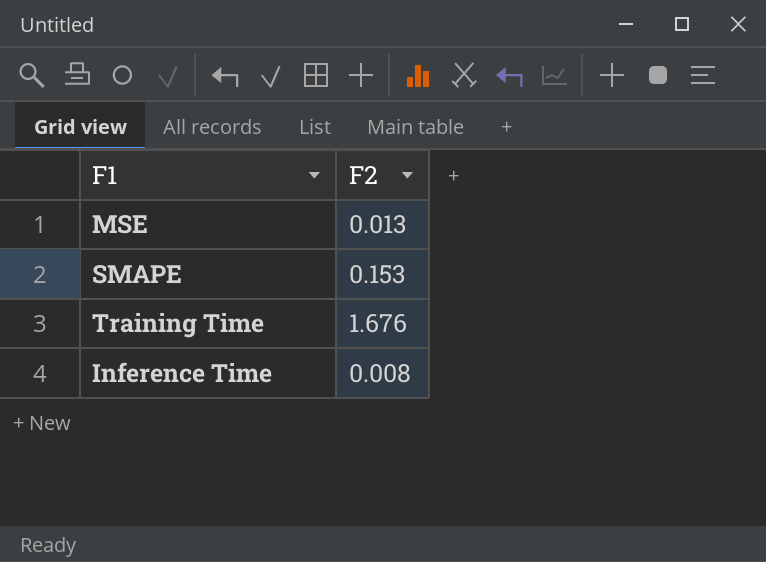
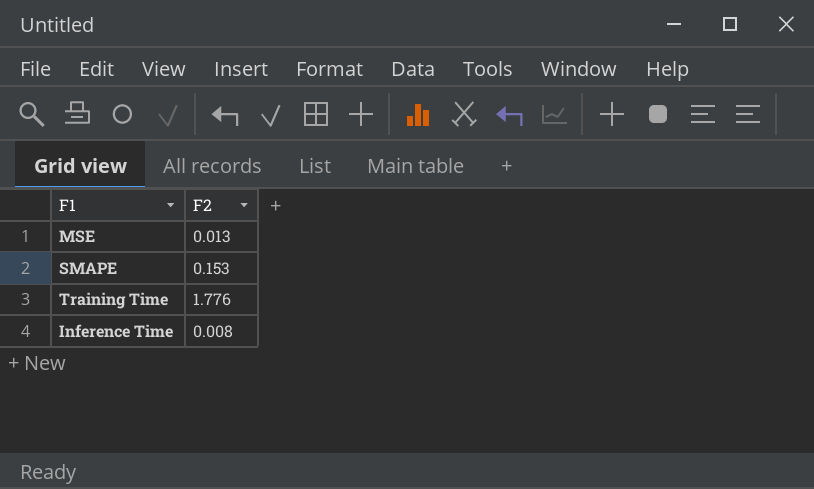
Training Time | F2: 1.676 -> 1.776

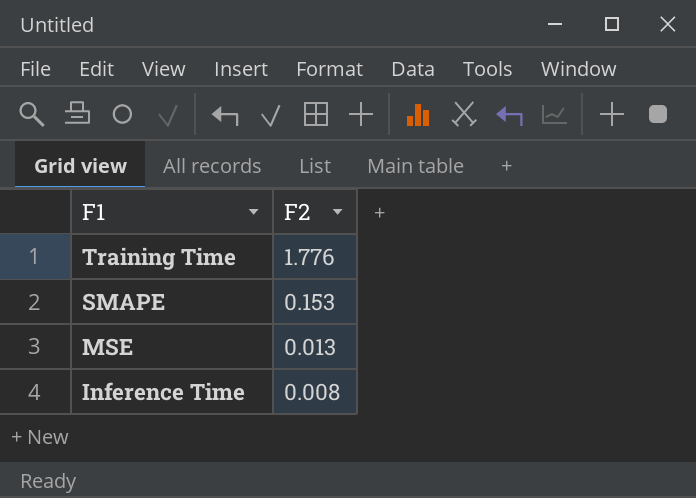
row order: none -> F1 descending

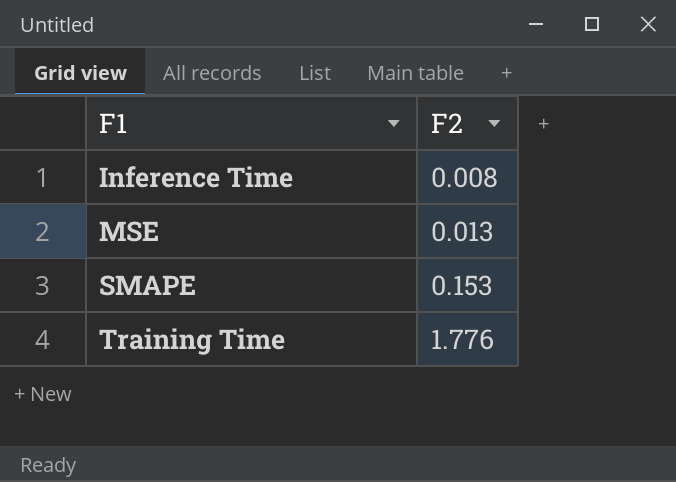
row order: F1 descending -> F1 ascending

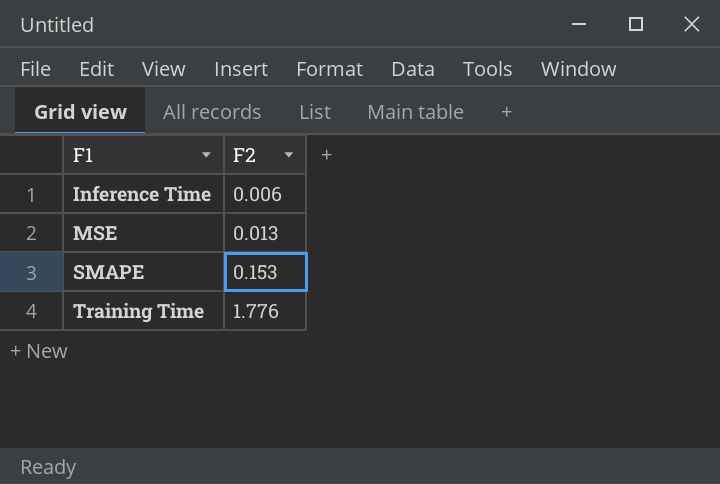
Inference Time | F2: 0.008 -> 0.006

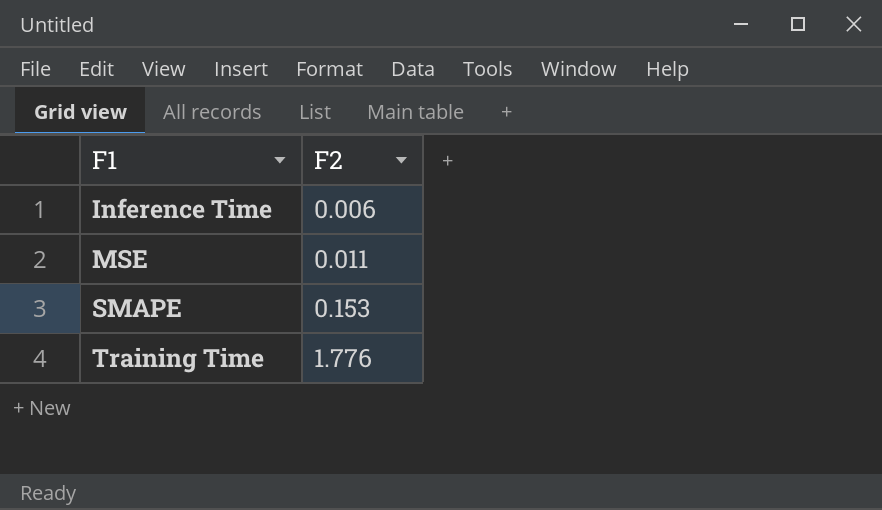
MSE | F2: 0.013 -> 0.011

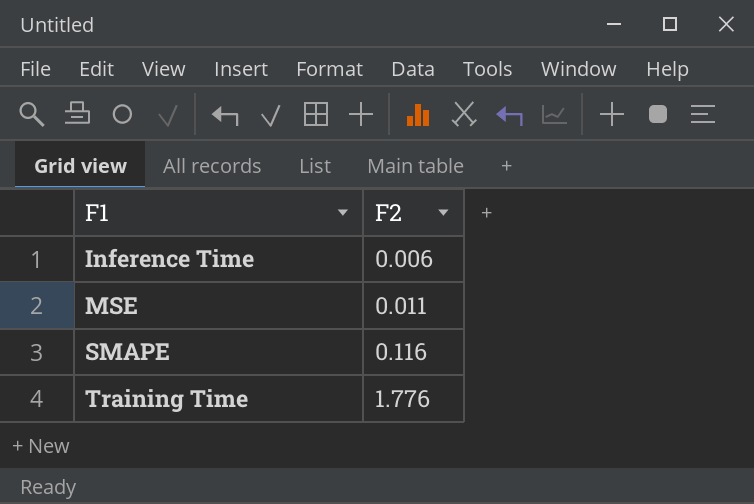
SMAPE | F2: 0.153 -> 0.116

